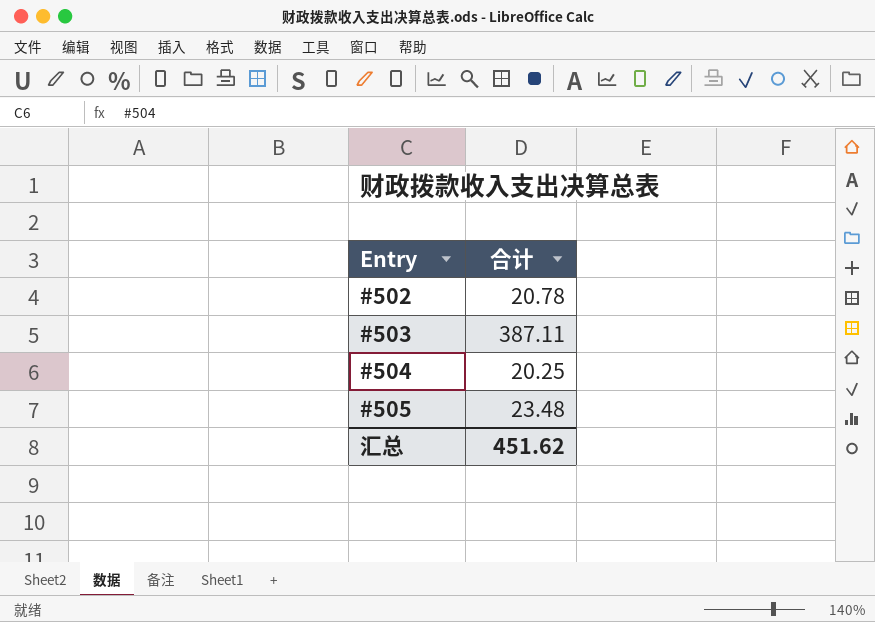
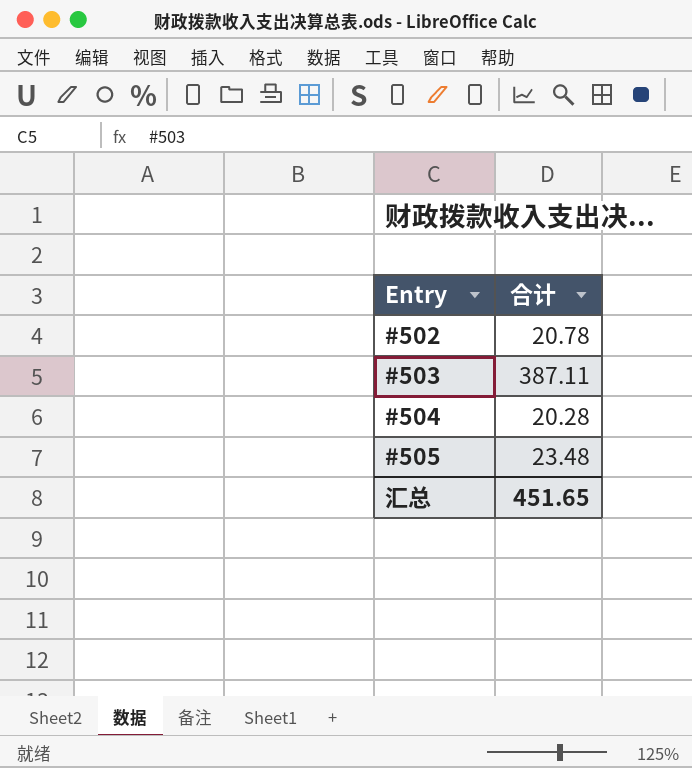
#504 | 合计: 20.25 -> 20.28
汇总 | 合计: 451.62 -> 451.65

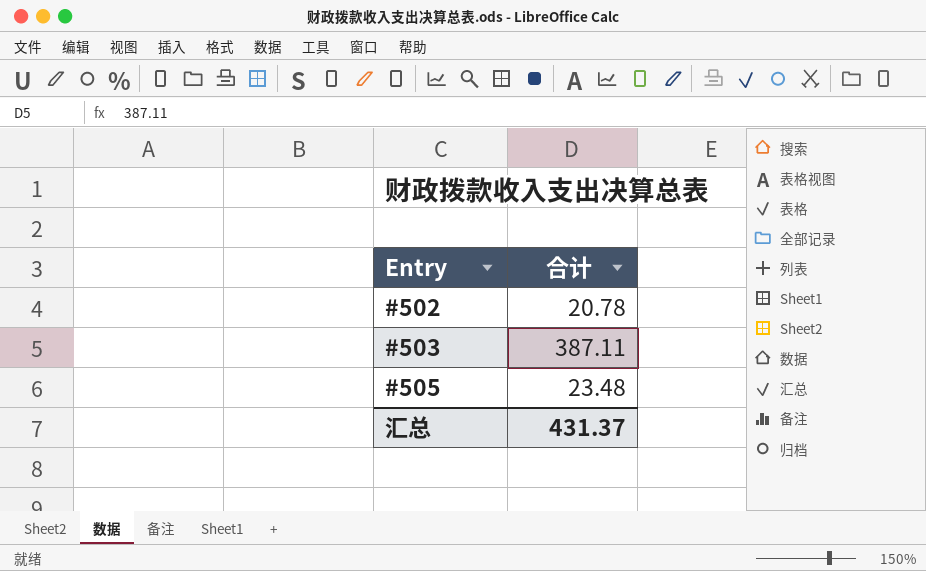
row #504: 20.28 -> none
汇总 | 合计: 451.65 -> 431.37

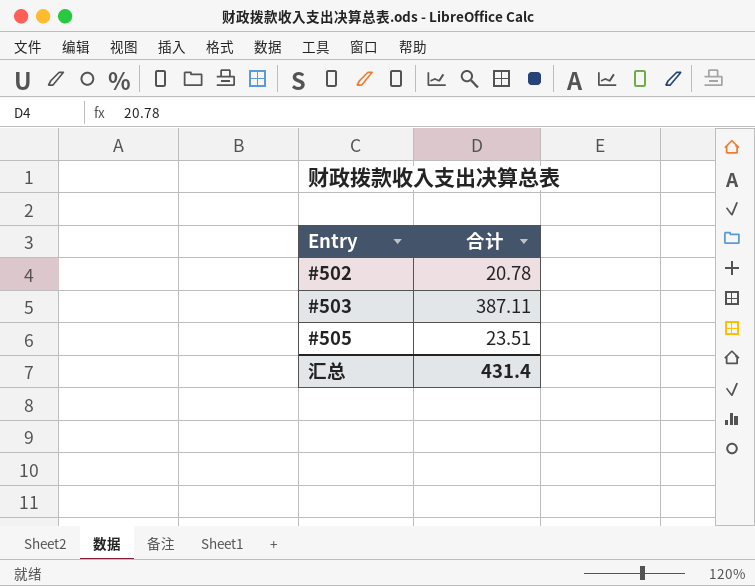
#505 | 合计: 23.48 -> 23.51
汇总 | 合计: 431.37 -> 431.4

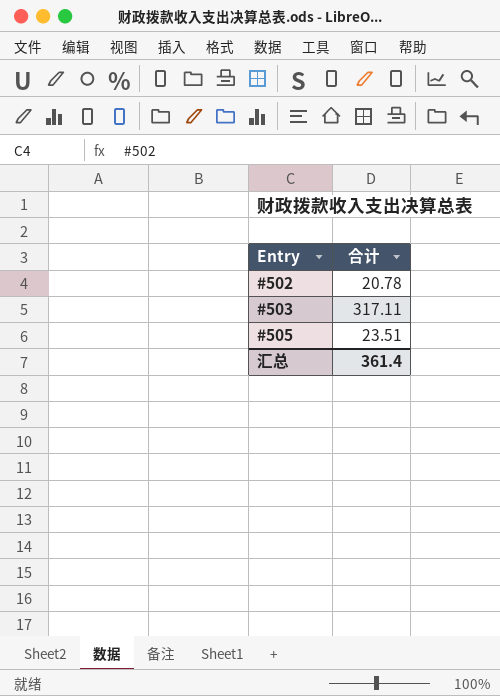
#503 | 合计: 387.11 -> 317.11
汇总 | 合计: 431.4 -> 361.4

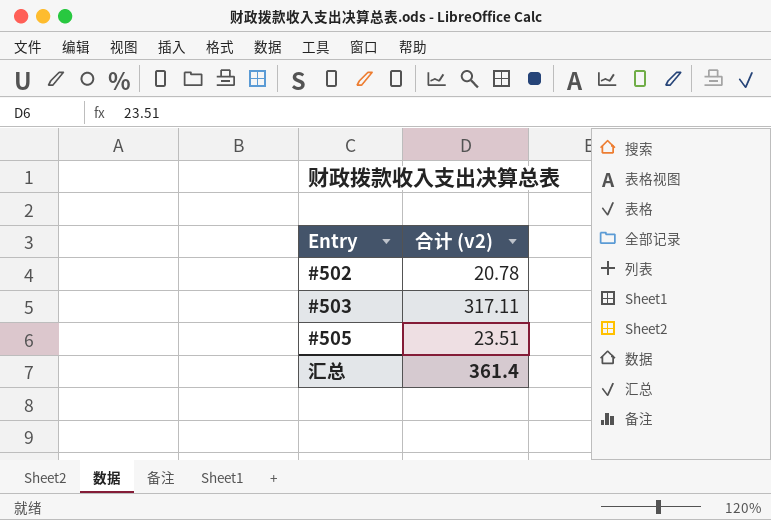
column name: 合计 -> 合计 (v2)

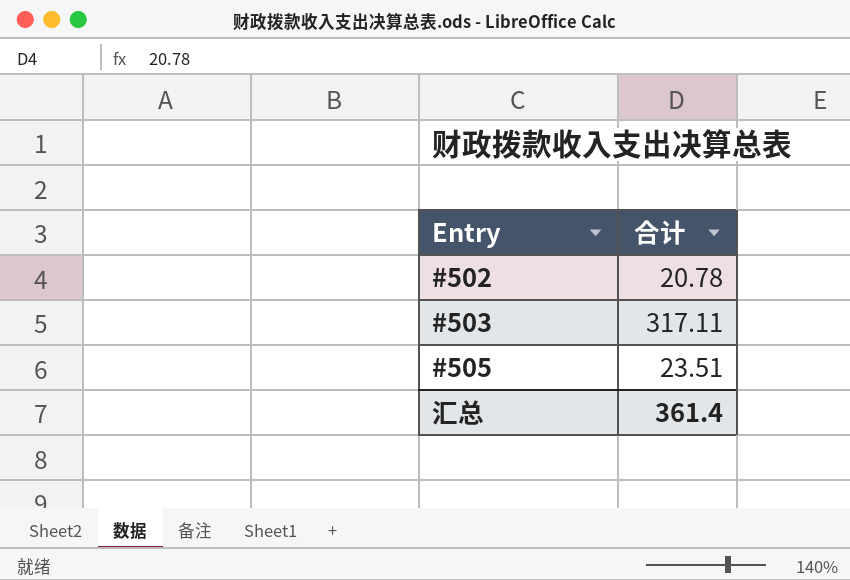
column name: 合计 (v2) -> 合计

